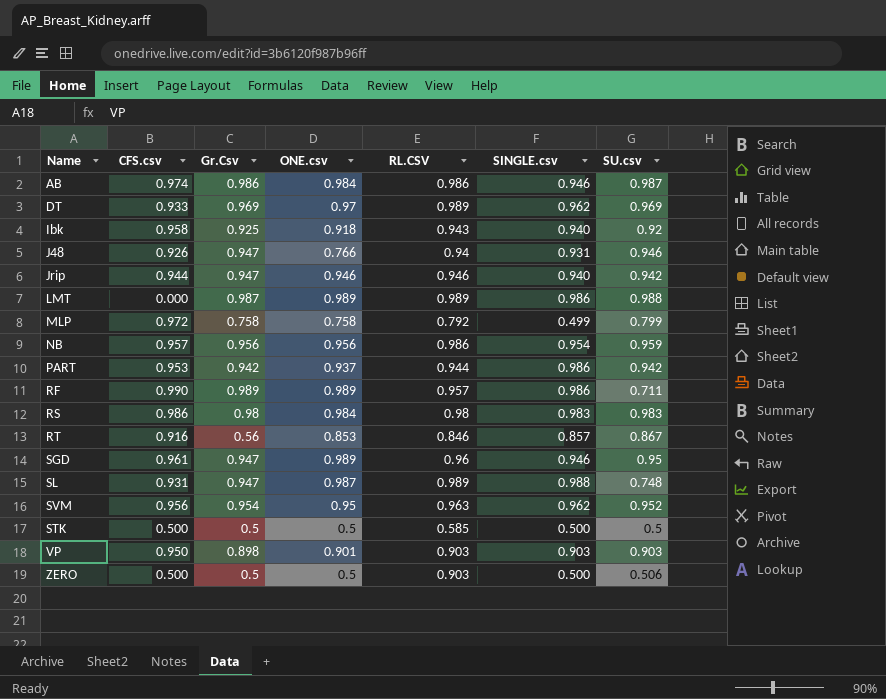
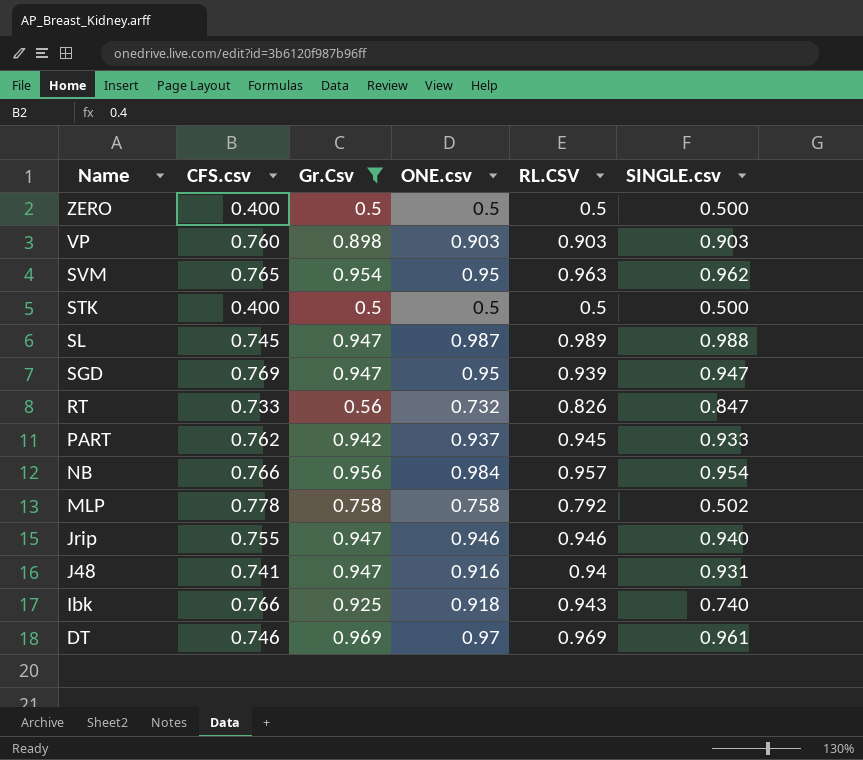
filter: none -> Gr.Csv <= 0.969
row order: none -> Name descending
column SU.csv | position: 7 -> none
ZERO | CFS.csv: 0.500 -> 0.400
ZERO | RL.CSV: 0.903 -> 0.5
VP | CFS.csv: 0.950 -> 0.760
VP | ONE.csv: 0.901 -> 0.903
SVM | CFS.csv: 0.956 -> 0.765
STK | CFS.csv: 0.500 -> 0.400
STK | RL.CSV: 0.585 -> 0.5
SL | CFS.csv: 0.931 -> 0.745
SGD | CFS.csv: 0.961 -> 0.769
SGD | ONE.csv: 0.989 -> 0.95
SGD | RL.CSV: 0.96 -> 0.939
SGD | SINGLE.csv: 0.946 -> 0.947
RT | CFS.csv: 0.916 -> 0.733
RT | ONE.csv: 0.853 -> 0.732
RT | RL.CSV: 0.846 -> 0.826
RT | SINGLE.csv: 0.857 -> 0.847
PART | CFS.csv: 0.953 -> 0.762
PART | RL.CSV: 0.944 -> 0.945
PART | SINGLE.csv: 0.986 -> 0.933
NB | CFS.csv: 0.957 -> 0.766
NB | ONE.csv: 0.956 -> 0.984
NB | RL.CSV: 0.986 -> 0.957
MLP | CFS.csv: 0.972 -> 0.778
MLP | SINGLE.csv: 0.499 -> 0.502
Jrip | CFS.csv: 0.944 -> 0.755
J48 | CFS.csv: 0.926 -> 0.741
J48 | ONE.csv: 0.766 -> 0.916
Ibk | CFS.csv: 0.958 -> 0.766
Ibk | SINGLE.csv: 0.940 -> 0.740
DT | CFS.csv: 0.933 -> 0.746
DT | RL.CSV: 0.989 -> 0.969
DT | SINGLE.csv: 0.962 -> 0.961

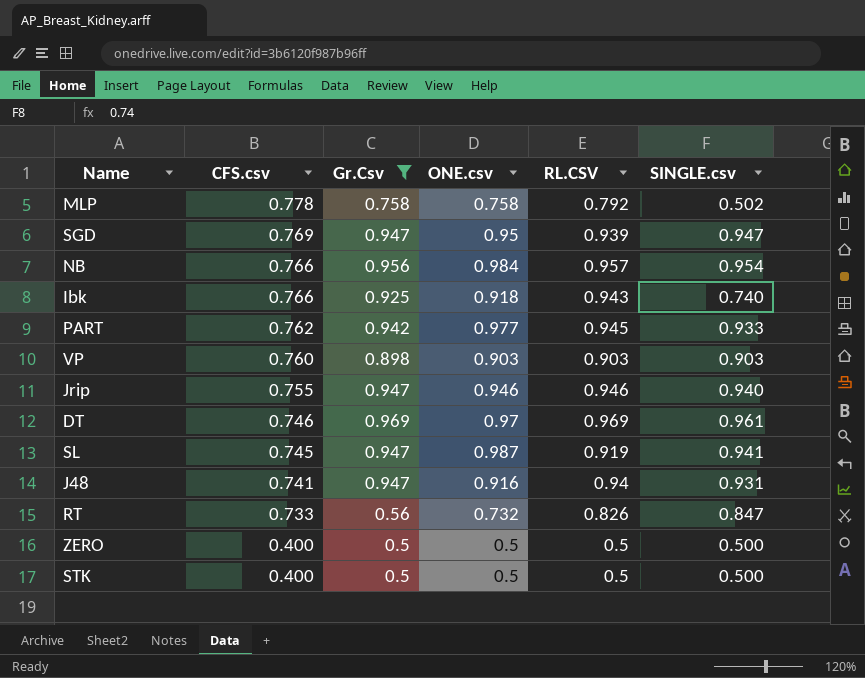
row order: Name descending -> CFS.csv descending
row SVM: 0.765 | 0.954 | 0.95 | 0.963 | 0.962 -> none
PART | ONE.csv: 0.937 -> 0.977
SL | RL.CSV: 0.989 -> 0.919
SL | SINGLE.csv: 0.988 -> 0.941

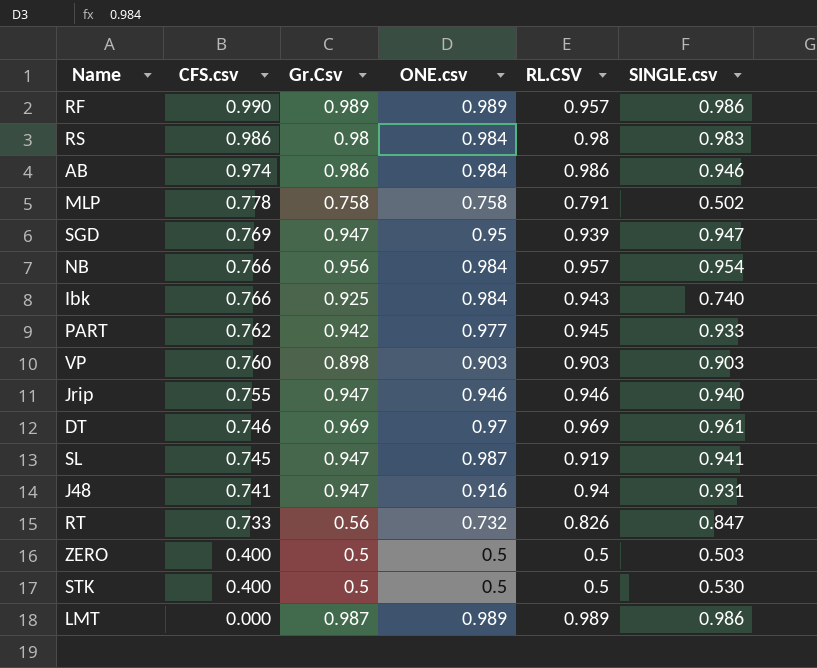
filter: Gr.Csv <= 0.969 -> none
MLP | RL.CSV: 0.792 -> 0.791
Ibk | ONE.csv: 0.918 -> 0.984
ZERO | SINGLE.csv: 0.500 -> 0.503
STK | SINGLE.csv: 0.500 -> 0.530

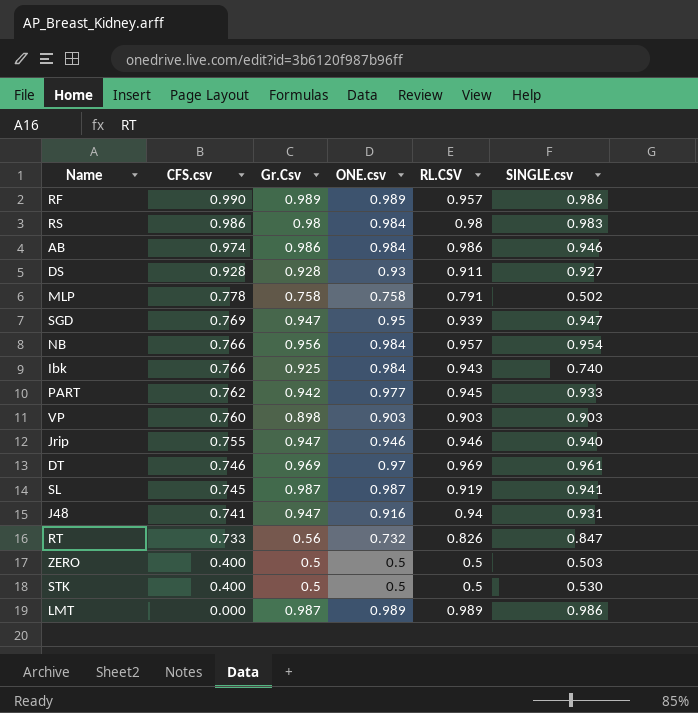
row DS: none -> 0.928 | 0.928 | 0.93 | 0.911 | 0.927
SL | Gr.Csv: 0.947 -> 0.987

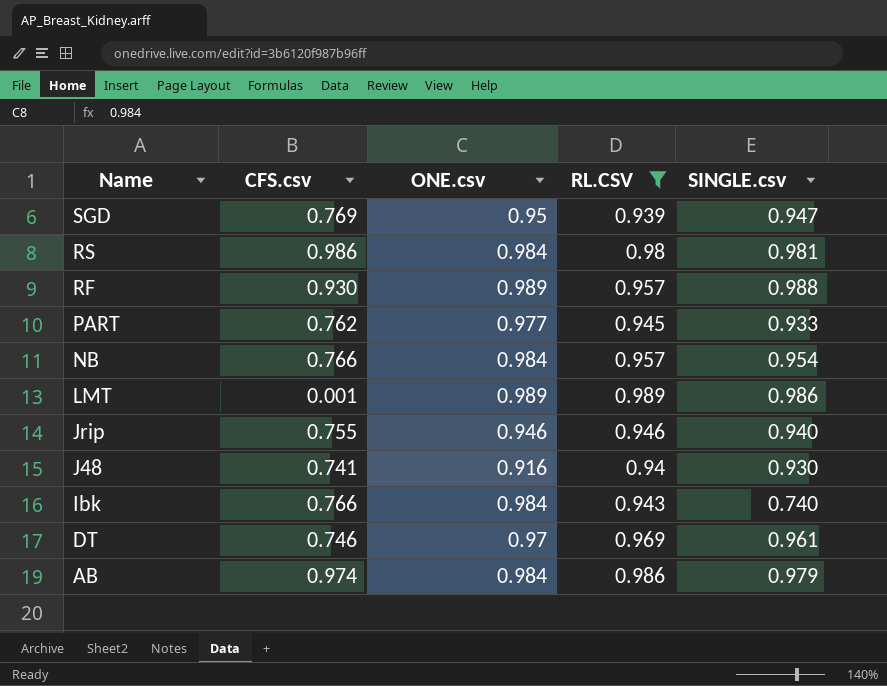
filter: none -> RL.CSV >= 0.939
row order: CFS.csv descending -> Name descending
column Gr.Csv | position: 3 -> none
RS | SINGLE.csv: 0.983 -> 0.981
RF | CFS.csv: 0.990 -> 0.930
RF | SINGLE.csv: 0.986 -> 0.988
LMT | CFS.csv: 0.000 -> 0.001
J48 | SINGLE.csv: 0.931 -> 0.930
AB | SINGLE.csv: 0.946 -> 0.979

